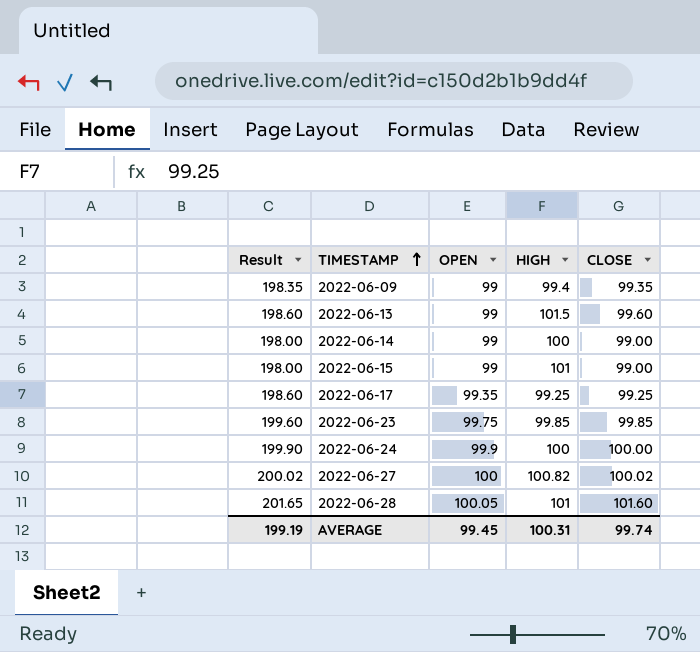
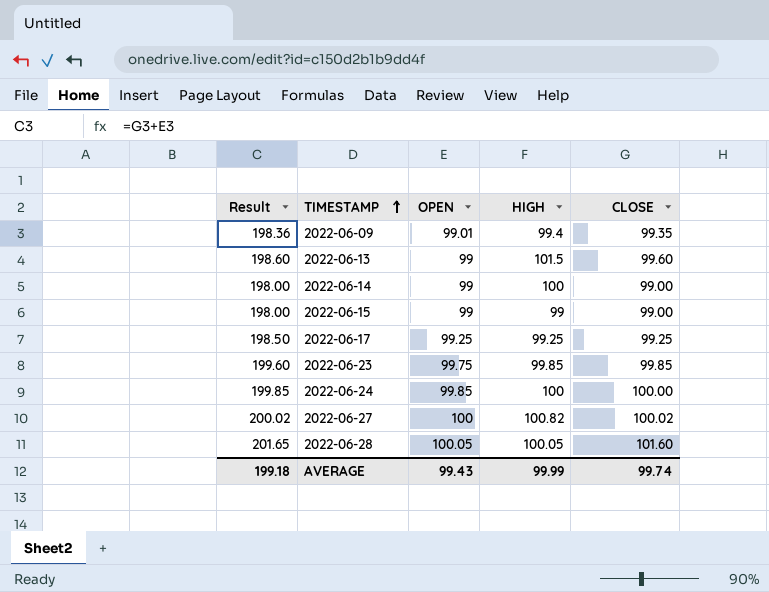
2022-06-09 | Result: 198.35 -> 198.36
2022-06-09 | OPEN: 99 -> 99.01
2022-06-15 | HIGH: 101 -> 99
2022-06-17 | Result: 198.60 -> 198.50
2022-06-17 | OPEN: 99.35 -> 99.25
2022-06-24 | Result: 199.90 -> 199.85
2022-06-24 | OPEN: 99.9 -> 99.85
2022-06-28 | HIGH: 101 -> 100.05
AVERAGE | Result: 199.19 -> 199.18
AVERAGE | OPEN: 99.45 -> 99.43
AVERAGE | HIGH: 100.31 -> 99.99

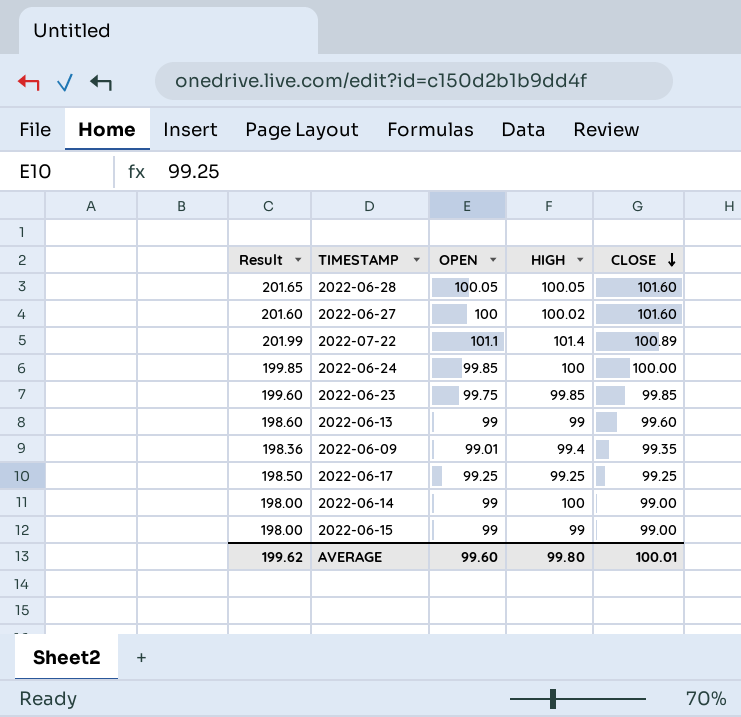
row order: TIMESTAMP ascending -> CLOSE descending
2022-06-27 | Result: 200.02 -> 201.60
2022-06-27 | HIGH: 100.82 -> 100.02
2022-06-27 | CLOSE: 100.02 -> 101.60
row 2022-07-22: none -> 201.99 | 101.1 | 101.4 | 100.89
2022-06-13 | HIGH: 101.5 -> 99
AVERAGE | Result: 199.18 -> 199.62
AVERAGE | OPEN: 99.43 -> 99.60
AVERAGE | HIGH: 99.99 -> 99.80
AVERAGE | CLOSE: 99.74 -> 100.01

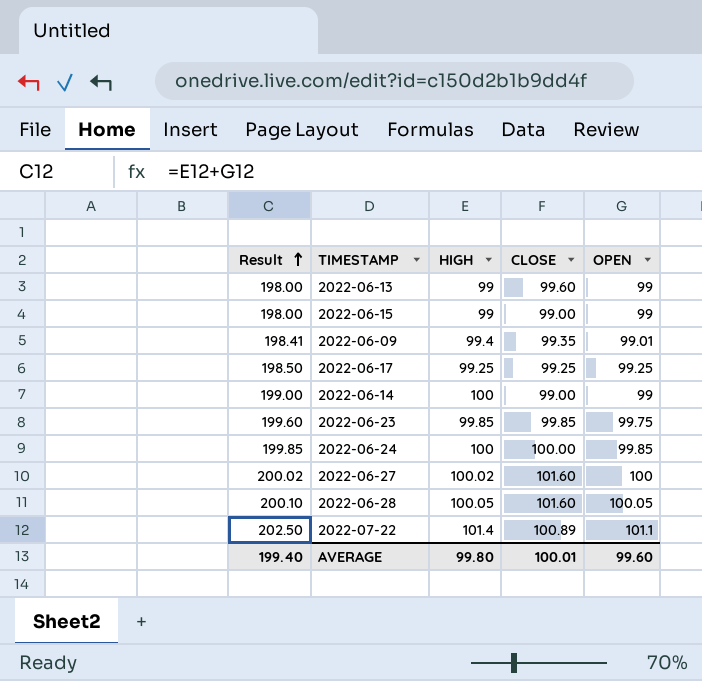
row order: CLOSE descending -> Result ascending
column Result | formula: [OPEN] + [CLOSE] -> [HIGH] + [OPEN]
column OPEN | position: 3 -> 5
AVERAGE | Result: 199.62 -> 199.40

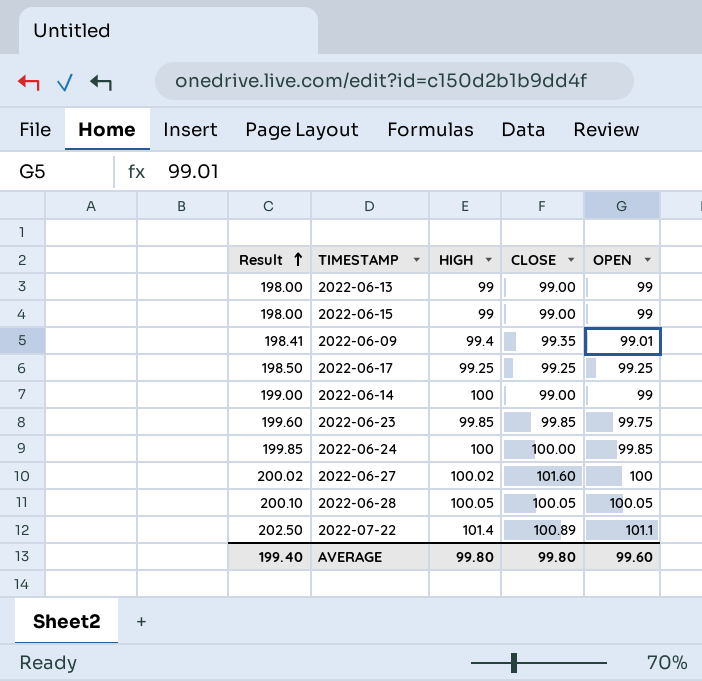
2022-06-13 | CLOSE: 99.60 -> 99.00
2022-06-28 | CLOSE: 101.60 -> 100.05
AVERAGE | CLOSE: 100.01 -> 99.80

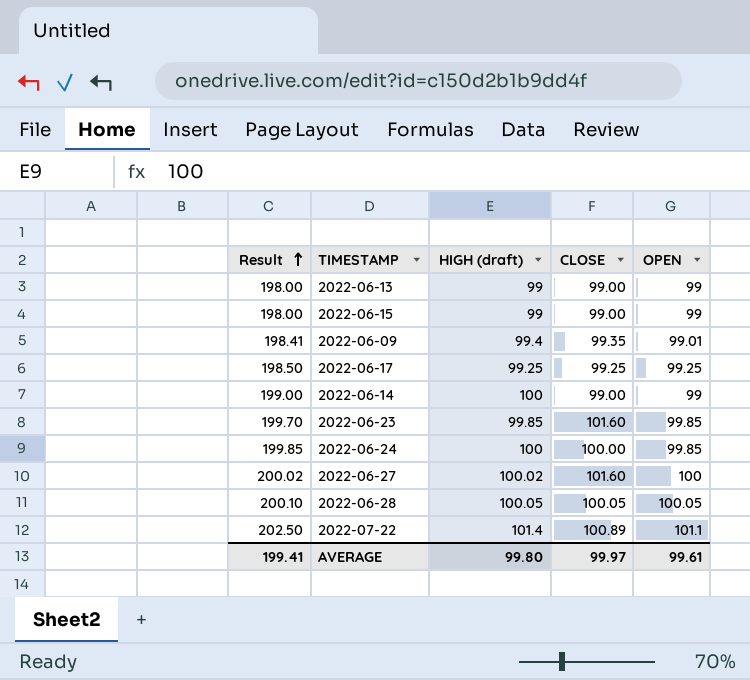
column name: HIGH -> HIGH (draft)
2022-06-23 | Result: 199.60 -> 199.70
2022-06-23 | CLOSE: 99.85 -> 101.60
2022-06-23 | OPEN: 99.75 -> 99.85
AVERAGE | Result: 199.40 -> 199.41
AVERAGE | CLOSE: 99.80 -> 99.97
AVERAGE | OPEN: 99.60 -> 99.61

